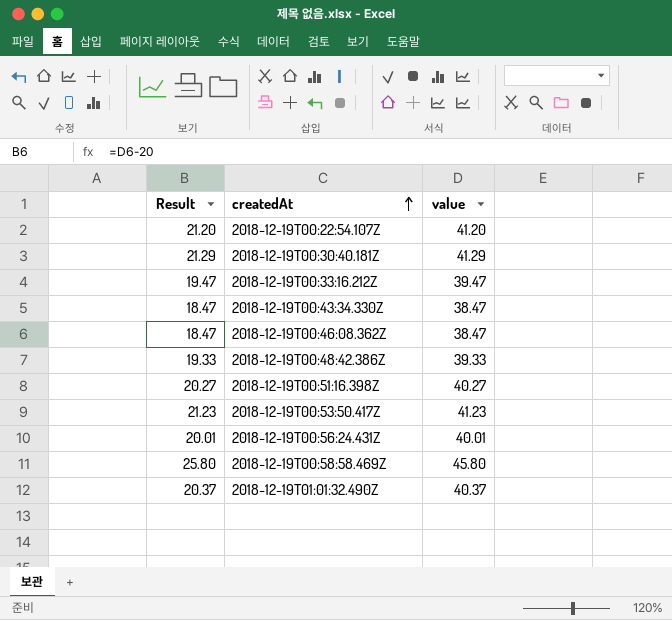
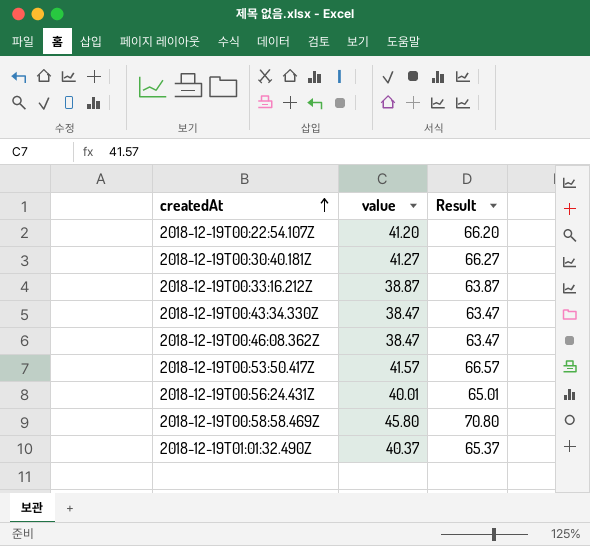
column Result | formula: [value] - 20 -> [value] + 25
column Result | position: 1 -> 3
row 2018-12-19T00:48:42.386Z: 19.33 | 39.33 -> none
row 2018-12-19T00:51:16.398Z: 20.27 | 40.27 -> none
2018-12-19T00:30:40.181Z | value: 41.29 -> 41.27
2018-12-19T00:33:16.212Z | value: 39.47 -> 38.87
2018-12-19T00:53:50.417Z | value: 41.23 -> 41.57

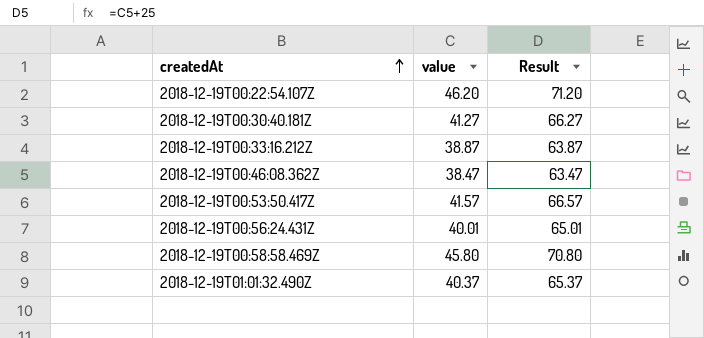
row 2018-12-19T00:43:34.330Z: 38.47 | 63.47 -> none
2018-12-19T00:22:54.107Z | value: 41.20 -> 46.20
2018-12-19T00:22:54.107Z | Result: 66.20 -> 71.20

